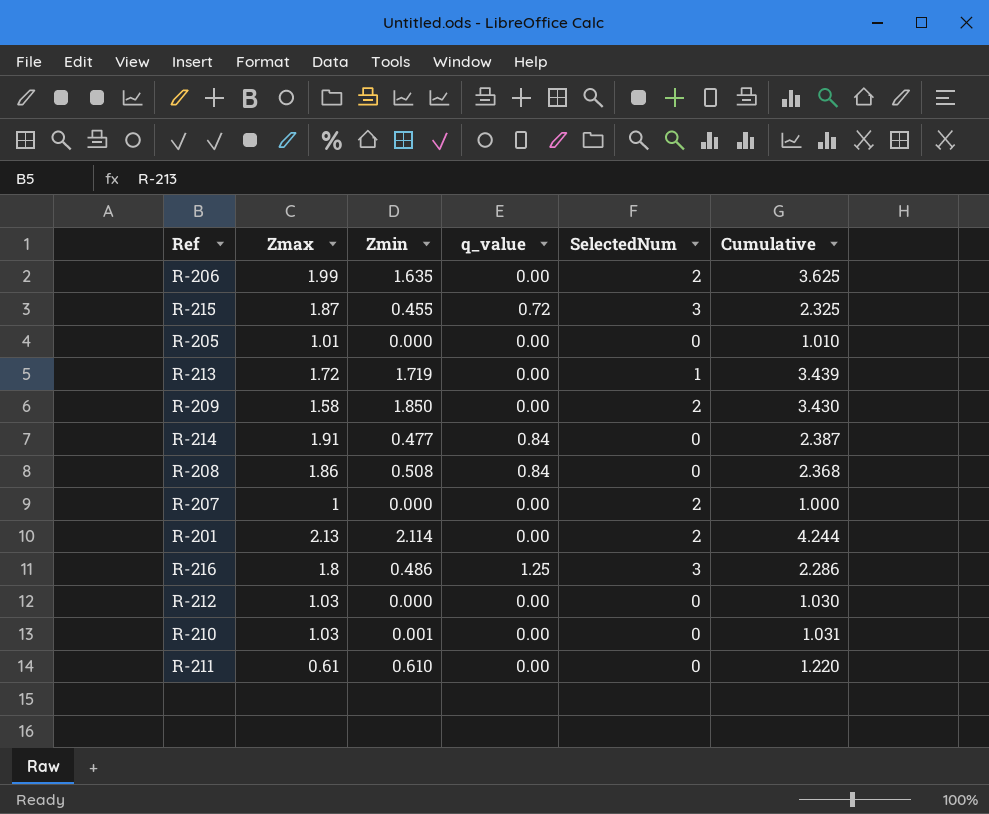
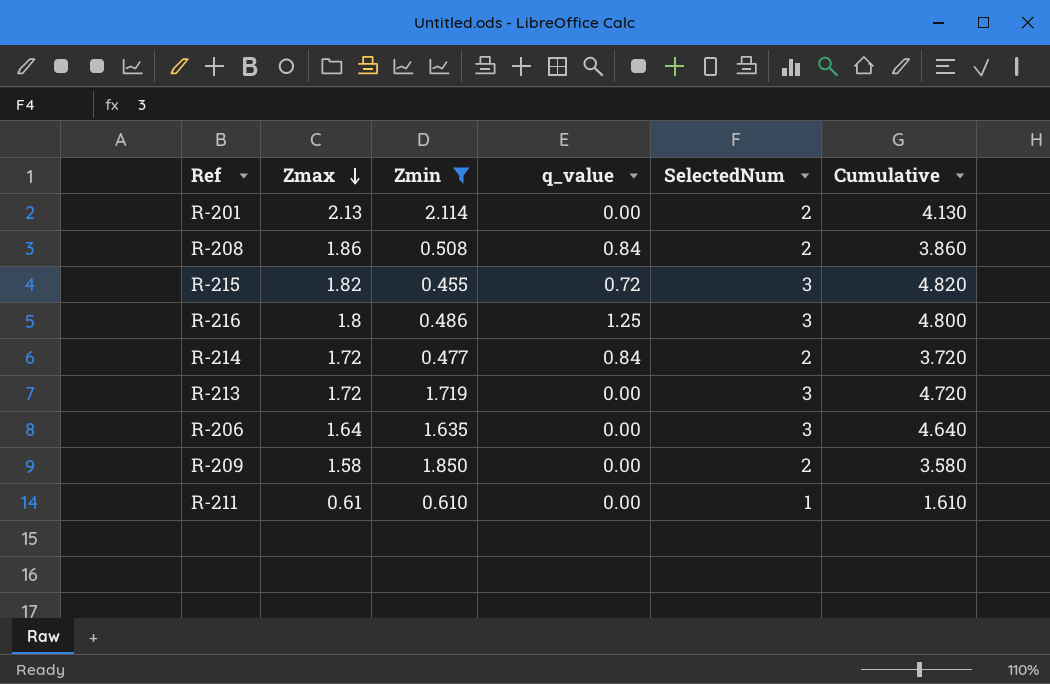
filter: none -> Zmin >= 0.455
row order: none -> Zmax descending
column Cumulative | formula: [Zmax] + [Zmin] -> [Zmax] + [SelectedNum]
R-208 | SelectedNum: 0 -> 2
R-215 | Zmax: 1.87 -> 1.82
R-214 | Zmax: 1.91 -> 1.72
R-214 | SelectedNum: 0 -> 2
R-213 | SelectedNum: 1 -> 3
R-206 | Zmax: 1.99 -> 1.64
R-206 | SelectedNum: 2 -> 3
R-211 | SelectedNum: 0 -> 1

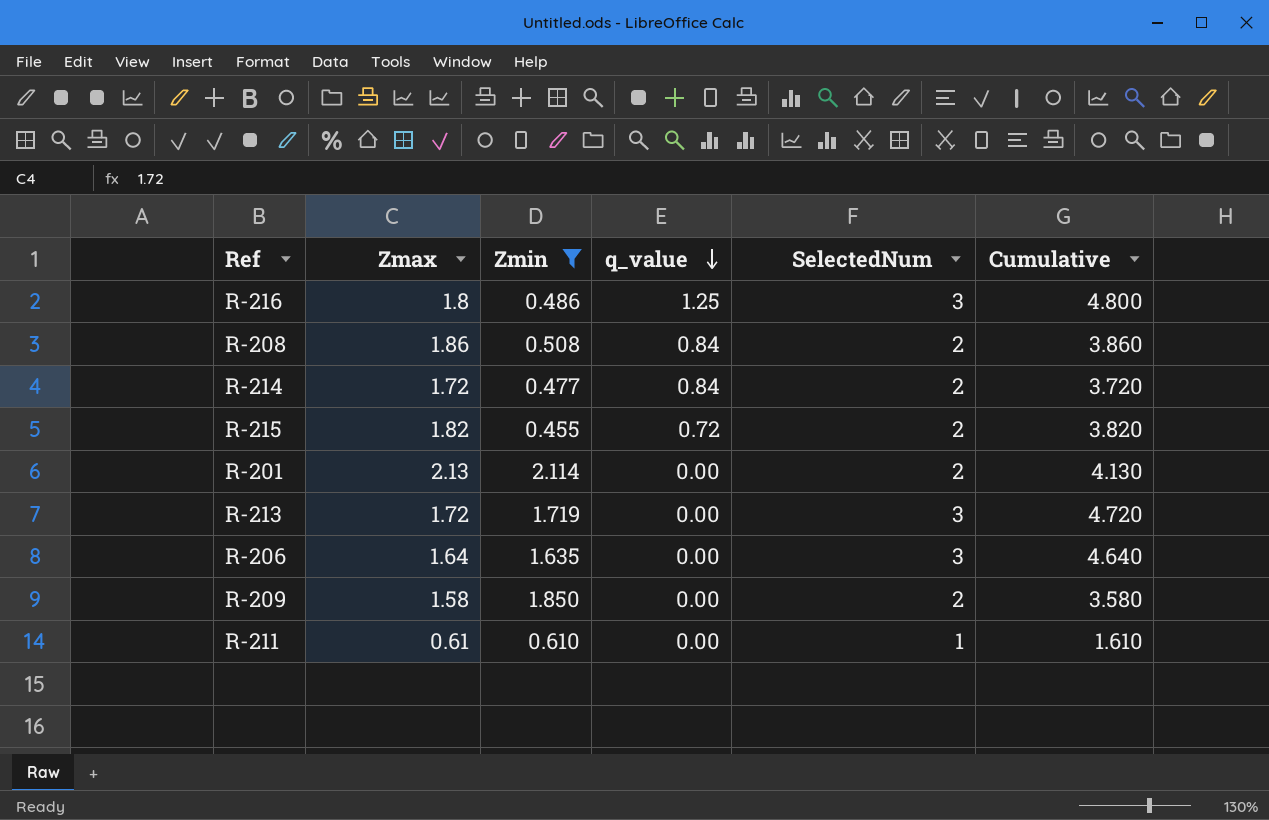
row order: Zmax descending -> q_value descending
R-215 | SelectedNum: 3 -> 2
R-215 | Cumulative: 4.820 -> 3.820

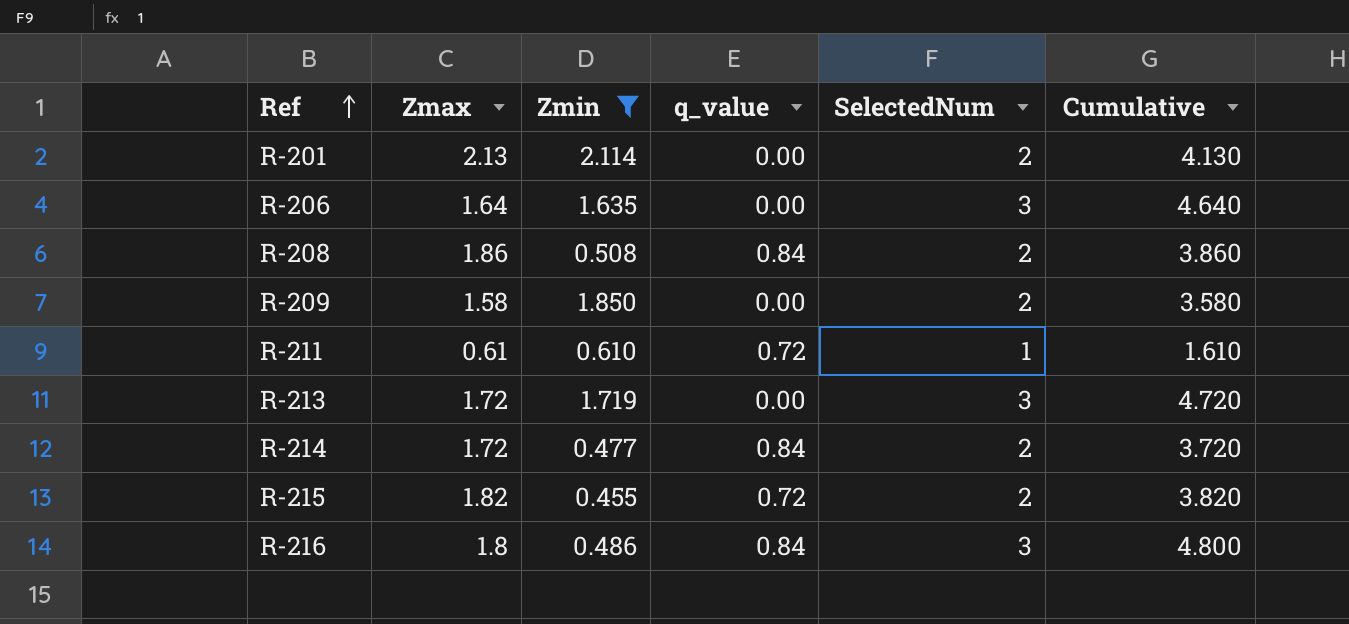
row order: q_value descending -> Ref ascending
R-211 | q_value: 0.00 -> 0.72
R-216 | q_value: 1.25 -> 0.84

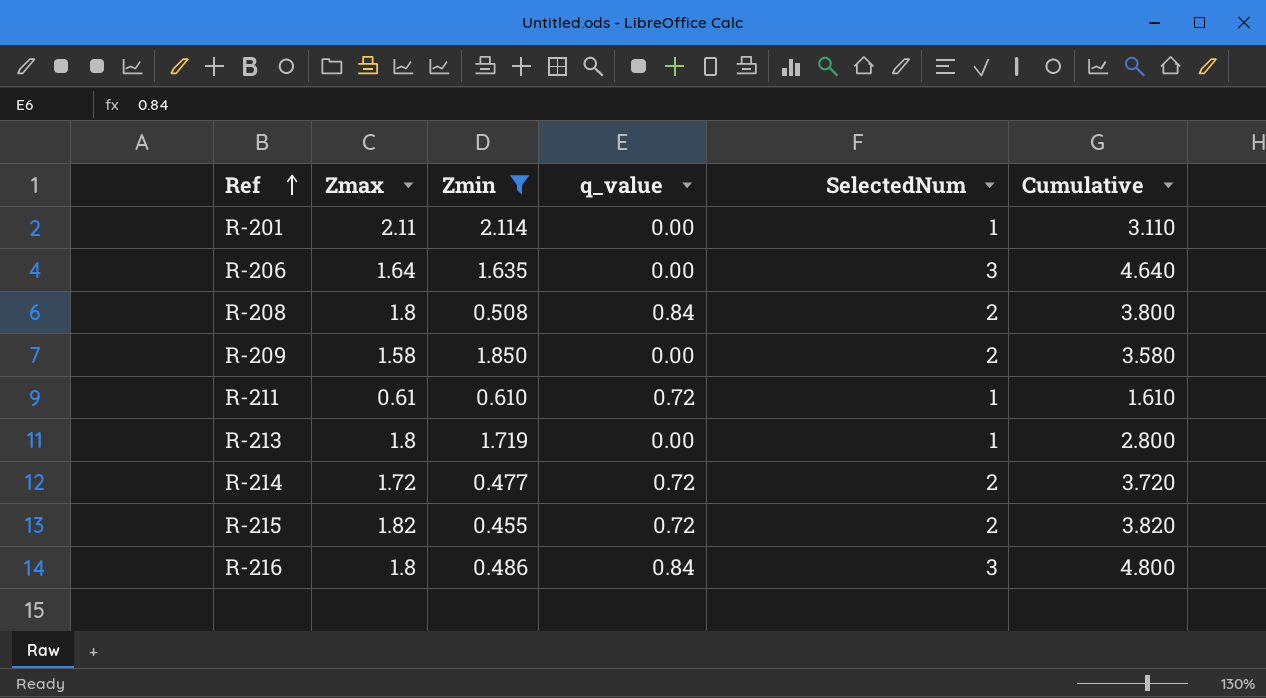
R-201 | Zmax: 2.13 -> 2.11
R-201 | SelectedNum: 2 -> 1
R-201 | Cumulative: 4.130 -> 3.110
R-208 | Zmax: 1.86 -> 1.8
R-208 | Cumulative: 3.860 -> 3.800
R-213 | Zmax: 1.72 -> 1.8
R-213 | SelectedNum: 3 -> 1
R-213 | Cumulative: 4.720 -> 2.800
R-214 | q_value: 0.84 -> 0.72

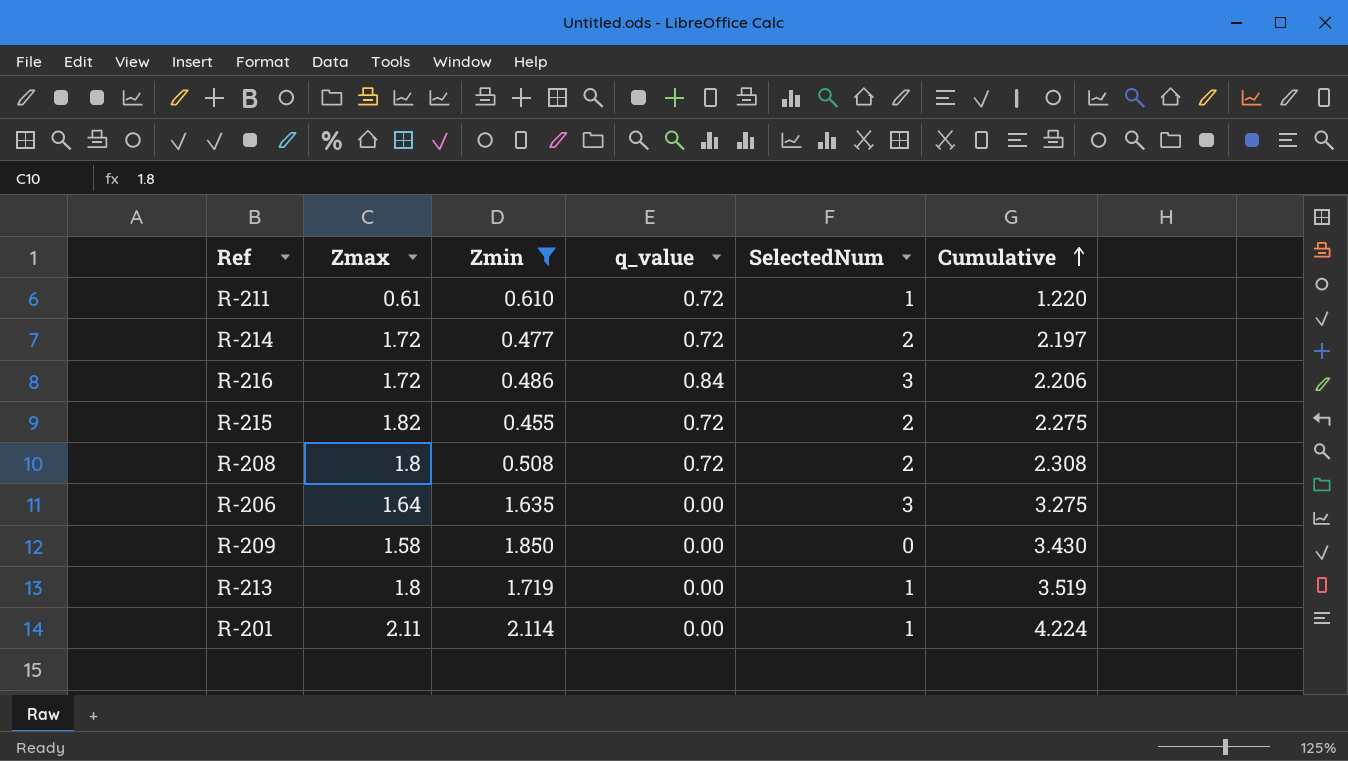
row order: Ref ascending -> Cumulative ascending
column Cumulative | formula: [Zmax] + [SelectedNum] -> [Zmax] + [Zmin]
R-216 | Zmax: 1.8 -> 1.72
R-208 | q_value: 0.84 -> 0.72
R-209 | SelectedNum: 2 -> 0

